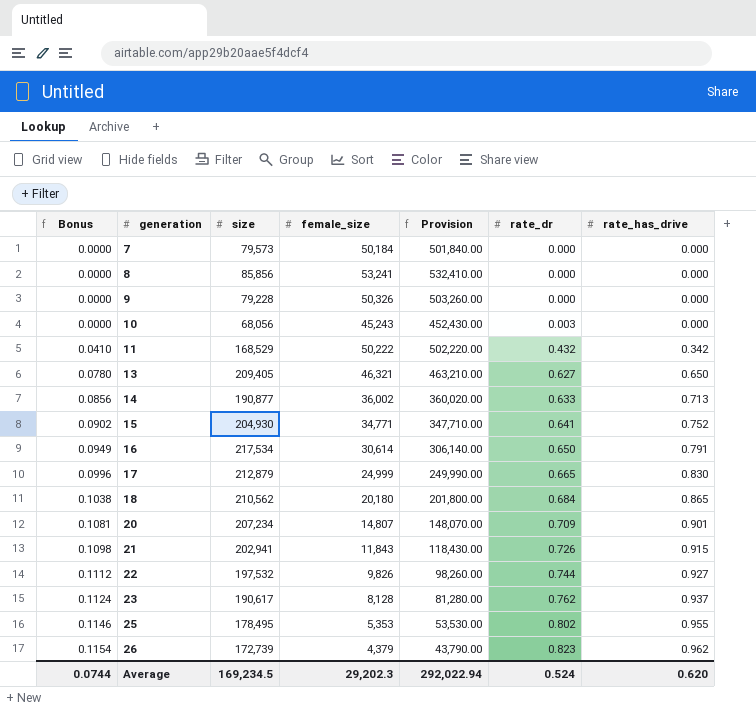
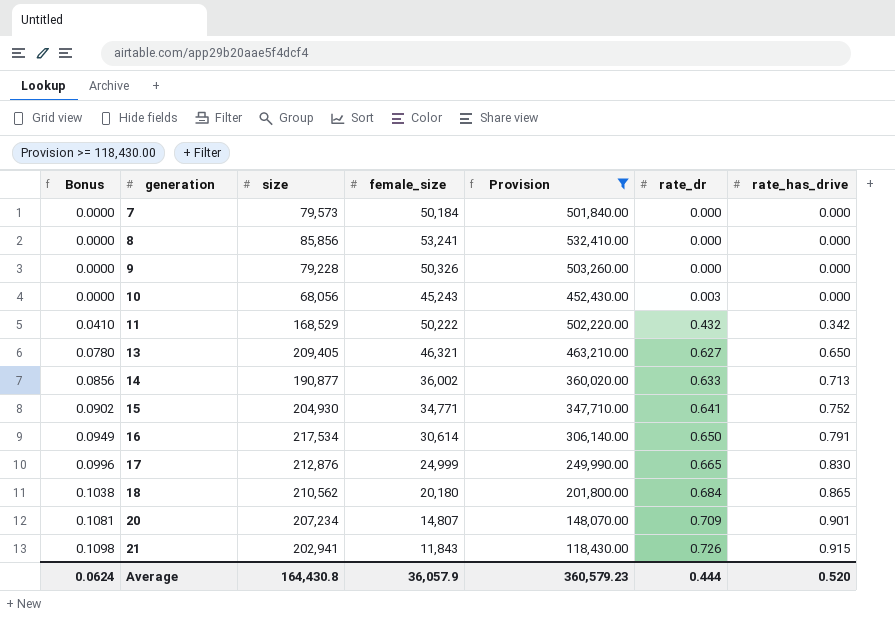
filter: none -> Provision >= 118,430.00
17 | size: 212,879 -> 212,876
Average | Bonus: 0.0744 -> 0.0624
Average | size: 169,234.5 -> 164,430.8
Average | female_size: 29,202.3 -> 36,057.9
Average | Provision: 292,022.94 -> 360,579.23
Average | rate_dr: 0.524 -> 0.444
Average | rate_has_drive: 0.620 -> 0.520

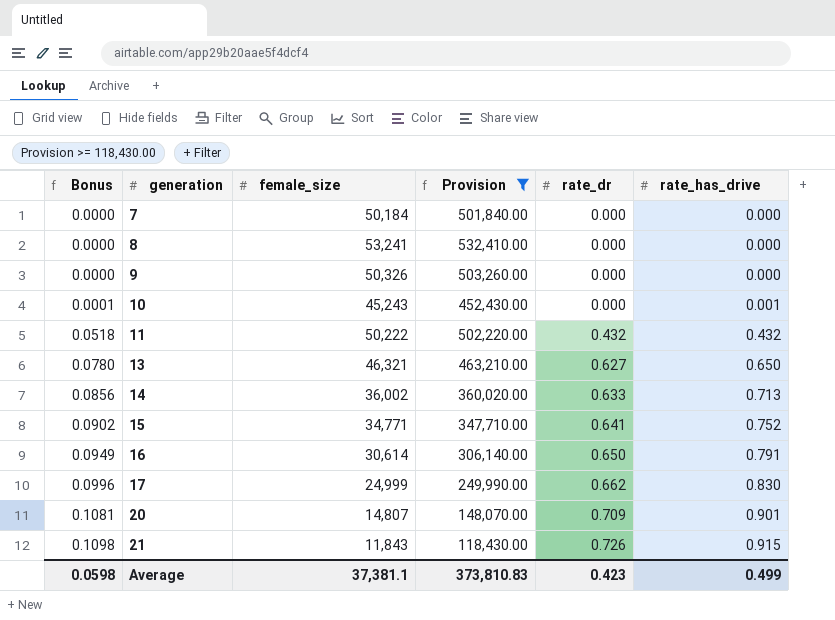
column size | position: 3 -> none
row 18: 0.1038 | 210,562 | 20,180 | 201,800.00 | 0.684 | 0.865 -> none
10 | Bonus: 0.0000 -> 0.0001
10 | rate_dr: 0.003 -> 0.000
10 | rate_has_drive: 0.000 -> 0.001
11 | Bonus: 0.0410 -> 0.0518
11 | rate_has_drive: 0.342 -> 0.432
17 | rate_dr: 0.665 -> 0.662
Average | Bonus: 0.0624 -> 0.0598
Average | female_size: 36,057.9 -> 37,381.1
Average | Provision: 360,579.23 -> 373,810.83
Average | rate_dr: 0.444 -> 0.423
Average | rate_has_drive: 0.520 -> 0.499

